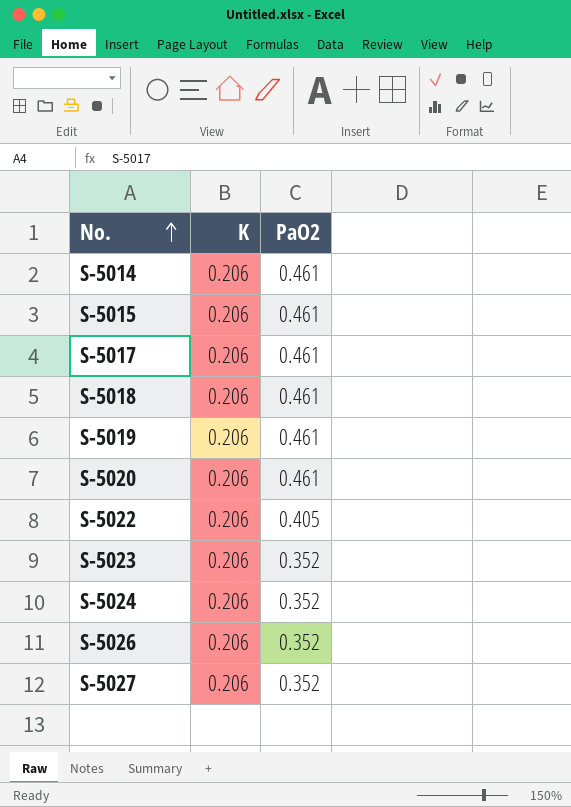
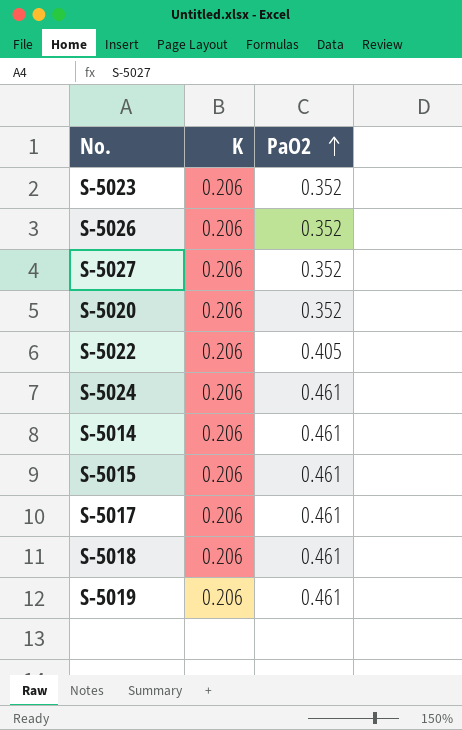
row order: No. ascending -> PaO2 ascending
S-5020 | PaO2: 0.461 -> 0.352
S-5024 | PaO2: 0.352 -> 0.461

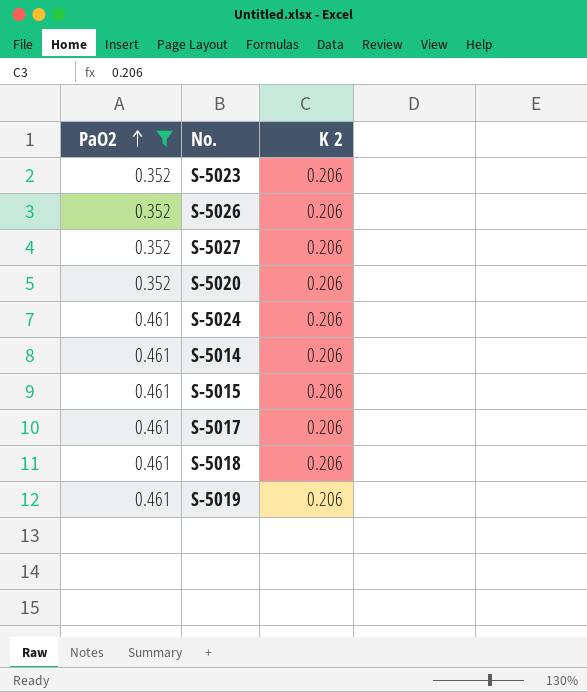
filter: none -> PaO2 != 0.405
column PaO2 | position: 3 -> 1
column name: K -> K 2

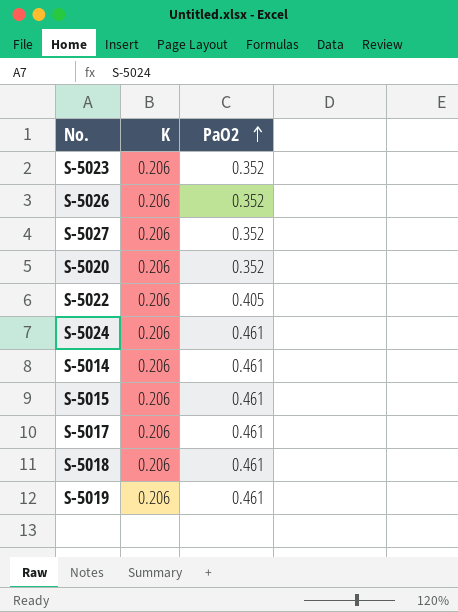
filter: PaO2 != 0.405 -> none
column name: K 2 -> K
column PaO2 | position: 1 -> 3

